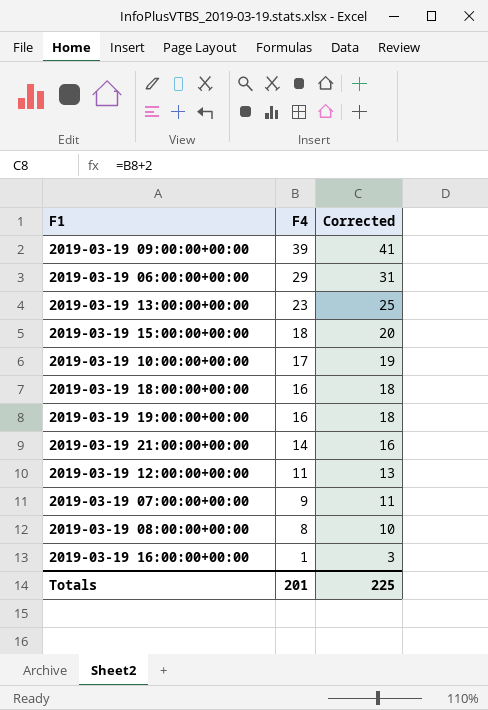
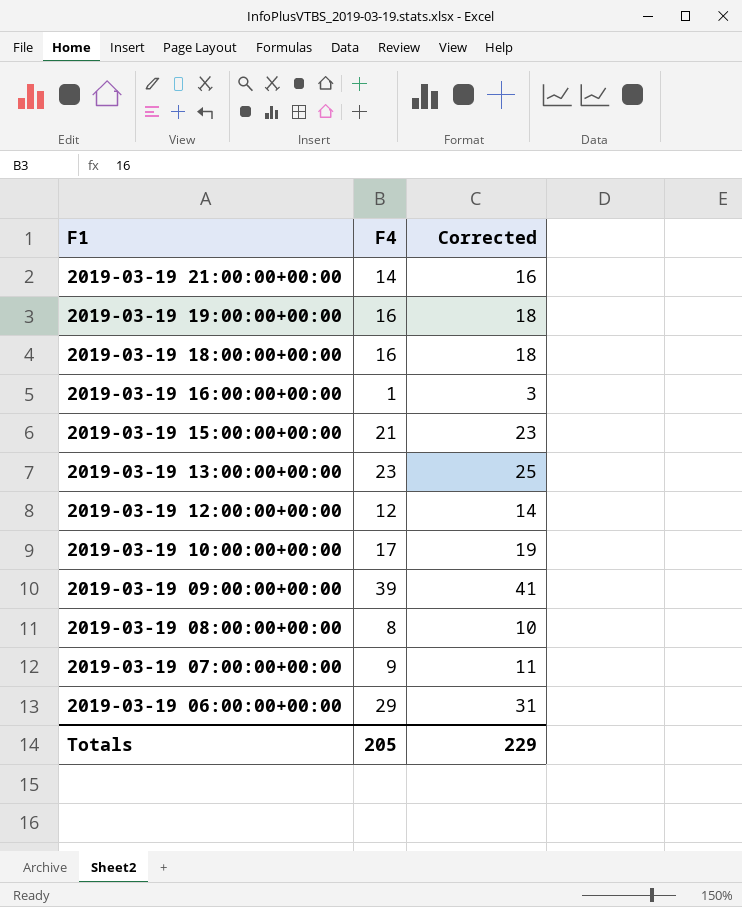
row order: F4 descending -> F1 descending
2019-03-19 15:00:00+00:00 | F4: 18 -> 21
2019-03-19 15:00:00+00:00 | Corrected: 20 -> 23
2019-03-19 12:00:00+00:00 | F4: 11 -> 12
2019-03-19 12:00:00+00:00 | Corrected: 13 -> 14
Totals | F4: 201 -> 205
Totals | Corrected: 225 -> 229

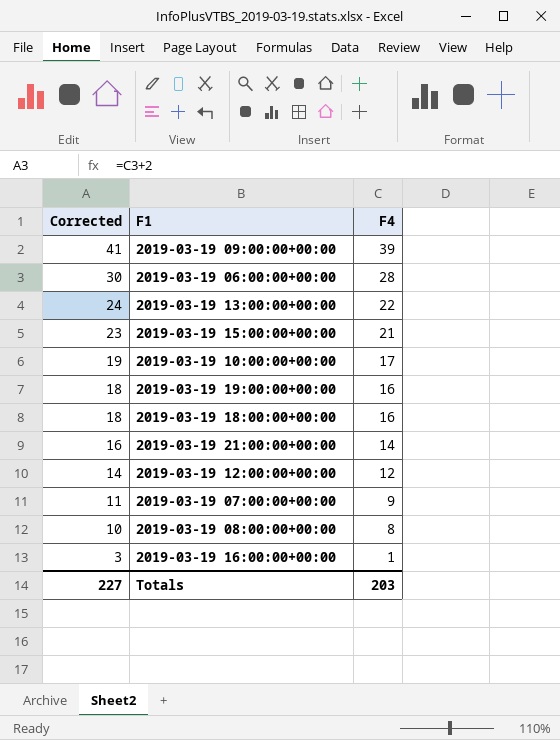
row order: F1 descending -> Corrected descending
column Corrected | position: 3 -> 1
2019-03-19 06:00:00+00:00 | Corrected: 31 -> 30
2019-03-19 06:00:00+00:00 | F4: 29 -> 28
2019-03-19 13:00:00+00:00 | Corrected: 25 -> 24
2019-03-19 13:00:00+00:00 | F4: 23 -> 22
Totals | Corrected: 229 -> 227
Totals | F4: 205 -> 203

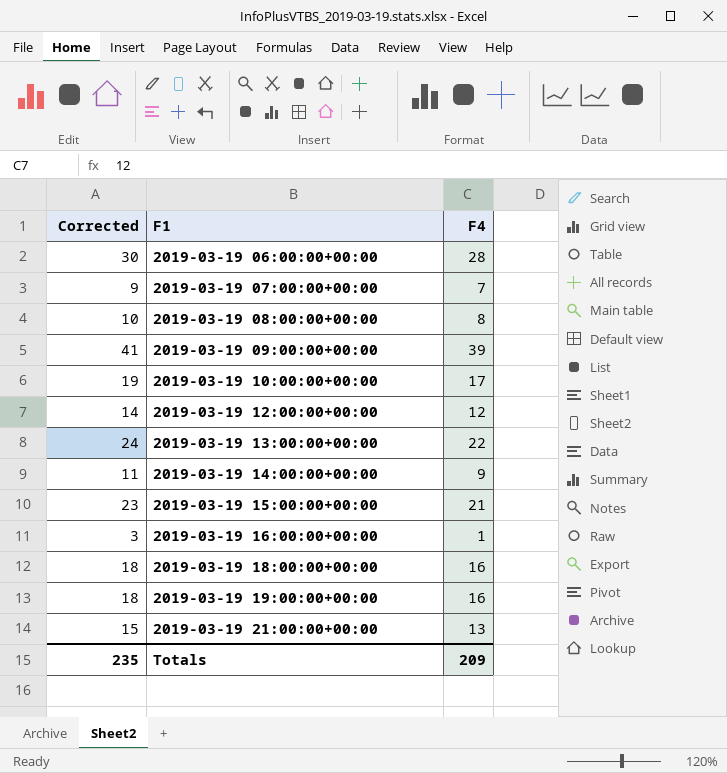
row order: Corrected descending -> F1 ascending
2019-03-19 07:00:00+00:00 | Corrected: 11 -> 9
2019-03-19 07:00:00+00:00 | F4: 9 -> 7
row 2019-03-19 14:00:00+00:00: none -> 11 | 9
2019-03-19 21:00:00+00:00 | Corrected: 16 -> 15
2019-03-19 21:00:00+00:00 | F4: 14 -> 13
Totals | Corrected: 227 -> 235
Totals | F4: 203 -> 209

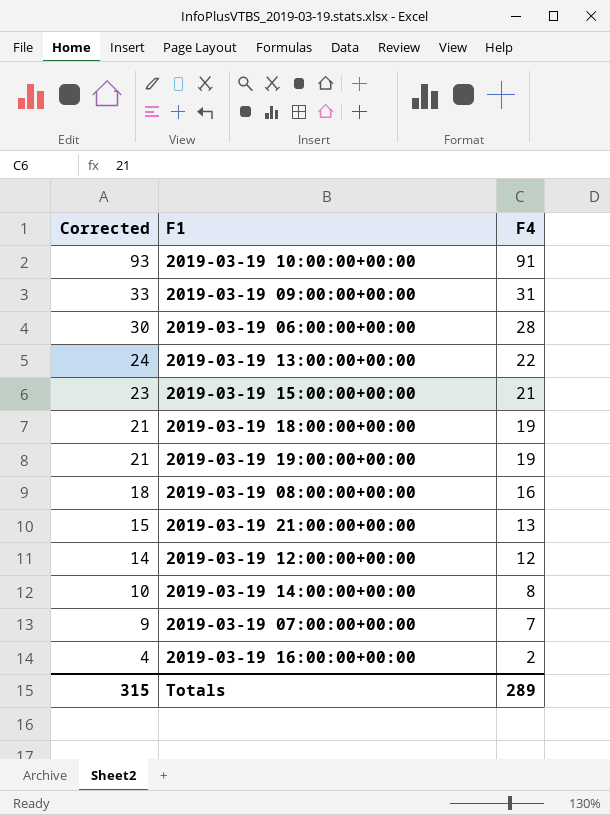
row order: F1 ascending -> Corrected descending
2019-03-19 10:00:00+00:00 | Corrected: 19 -> 93
2019-03-19 10:00:00+00:00 | F4: 17 -> 91
2019-03-19 09:00:00+00:00 | Corrected: 41 -> 33
2019-03-19 09:00:00+00:00 | F4: 39 -> 31
2019-03-19 18:00:00+00:00 | Corrected: 18 -> 21
2019-03-19 18:00:00+00:00 | F4: 16 -> 19
2019-03-19 19:00:00+00:00 | Corrected: 18 -> 21
2019-03-19 19:00:00+00:00 | F4: 16 -> 19
2019-03-19 08:00:00+00:00 | Corrected: 10 -> 18
2019-03-19 08:00:00+00:00 | F4: 8 -> 16
2019-03-19 14:00:00+00:00 | Corrected: 11 -> 10
2019-03-19 14:00:00+00:00 | F4: 9 -> 8
2019-03-19 16:00:00+00:00 | Corrected: 3 -> 4
2019-03-19 16:00:00+00:00 | F4: 1 -> 2
Totals | Corrected: 235 -> 315
Totals | F4: 209 -> 289

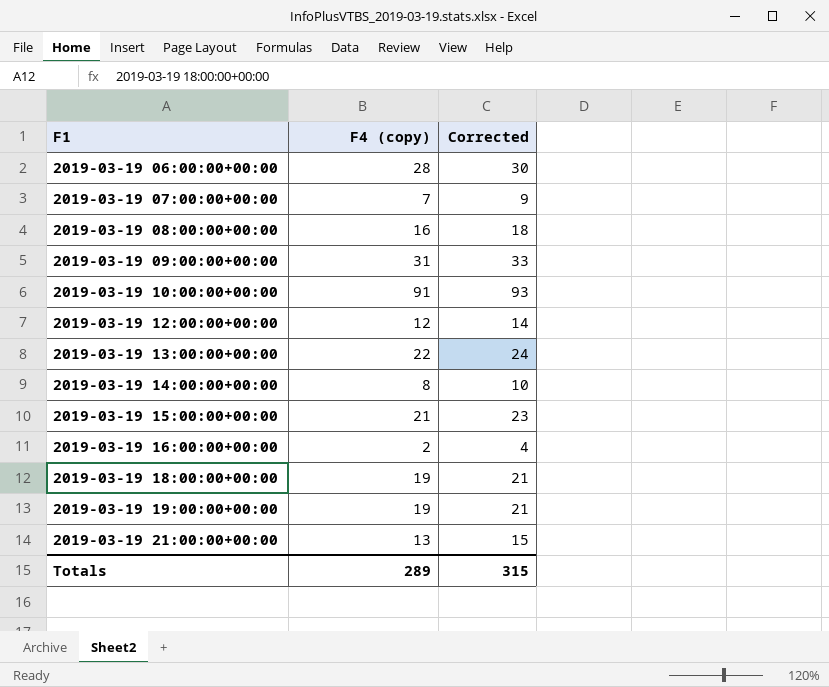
row order: Corrected descending -> F1 ascending
column name: F4 -> F4 (copy)
column Corrected | position: 1 -> 3

